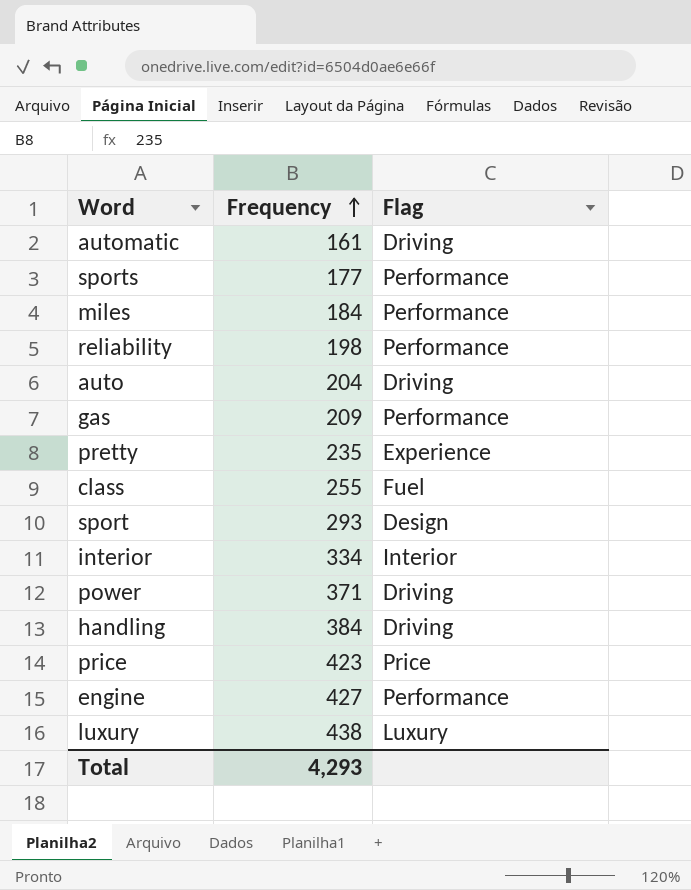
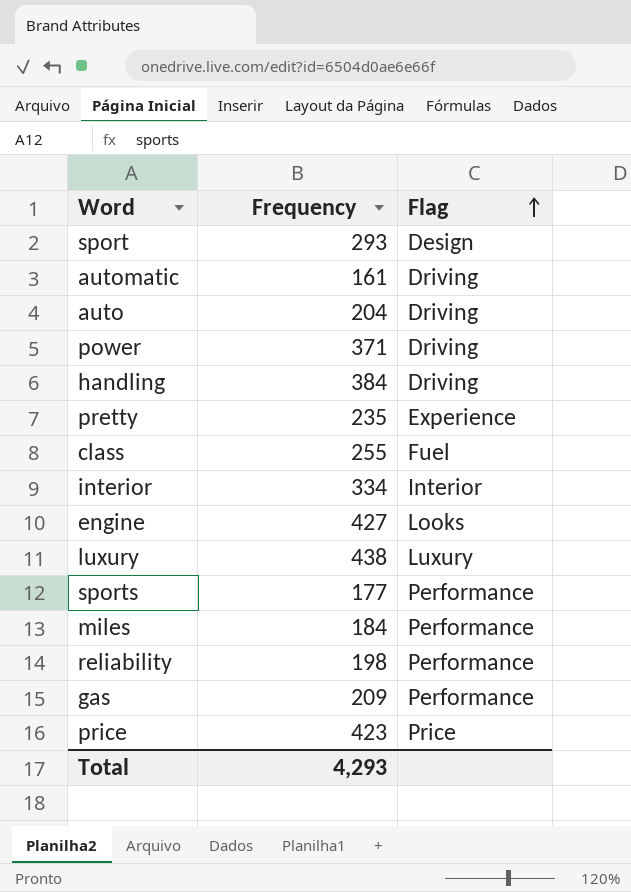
row order: Frequency ascending -> Flag ascending
engine | Flag: Performance -> Looks

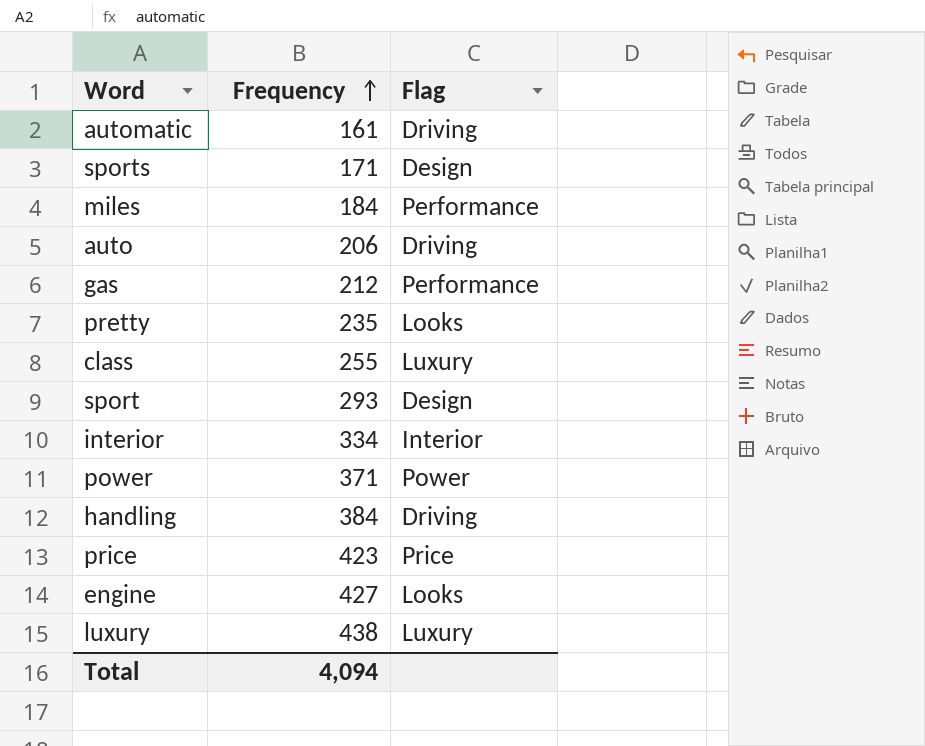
row order: Flag ascending -> Frequency ascending
row reliability: 198 | Performance -> none
sports | Frequency: 177 -> 171
sports | Flag: Performance -> Design
auto | Frequency: 204 -> 206
gas | Frequency: 209 -> 212
pretty | Flag: Experience -> Looks
class | Flag: Fuel -> Luxury
power | Flag: Driving -> Power
Total | Frequency: 4,293 -> 4,094

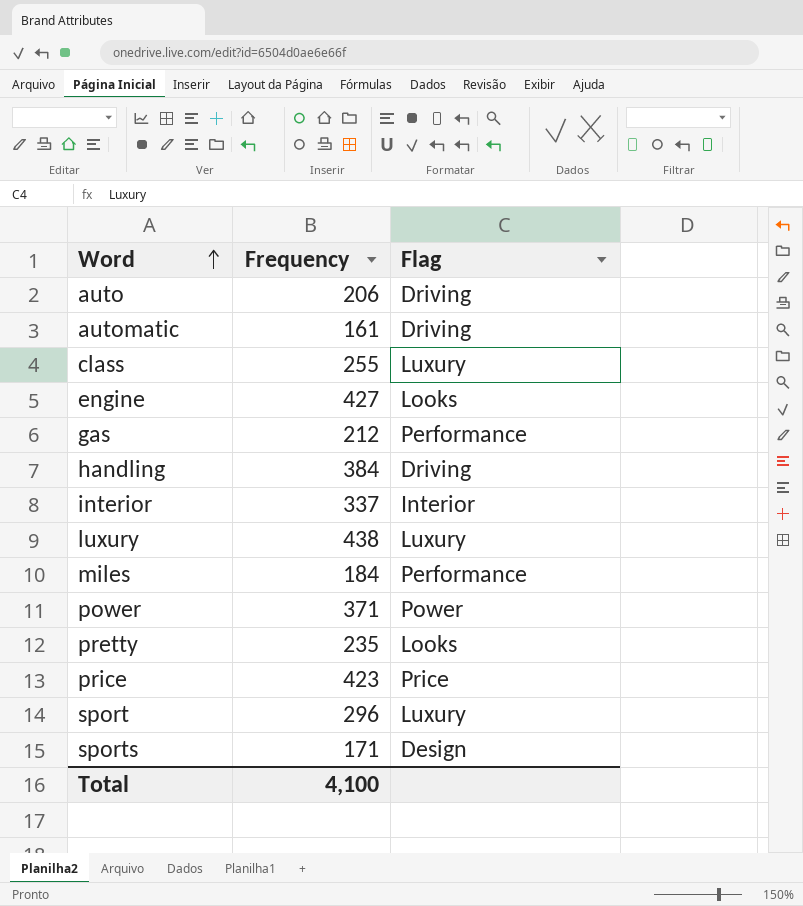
row order: Frequency ascending -> Word ascending
interior | Frequency: 334 -> 337
sport | Frequency: 293 -> 296
sport | Flag: Design -> Luxury
Total | Frequency: 4,094 -> 4,100

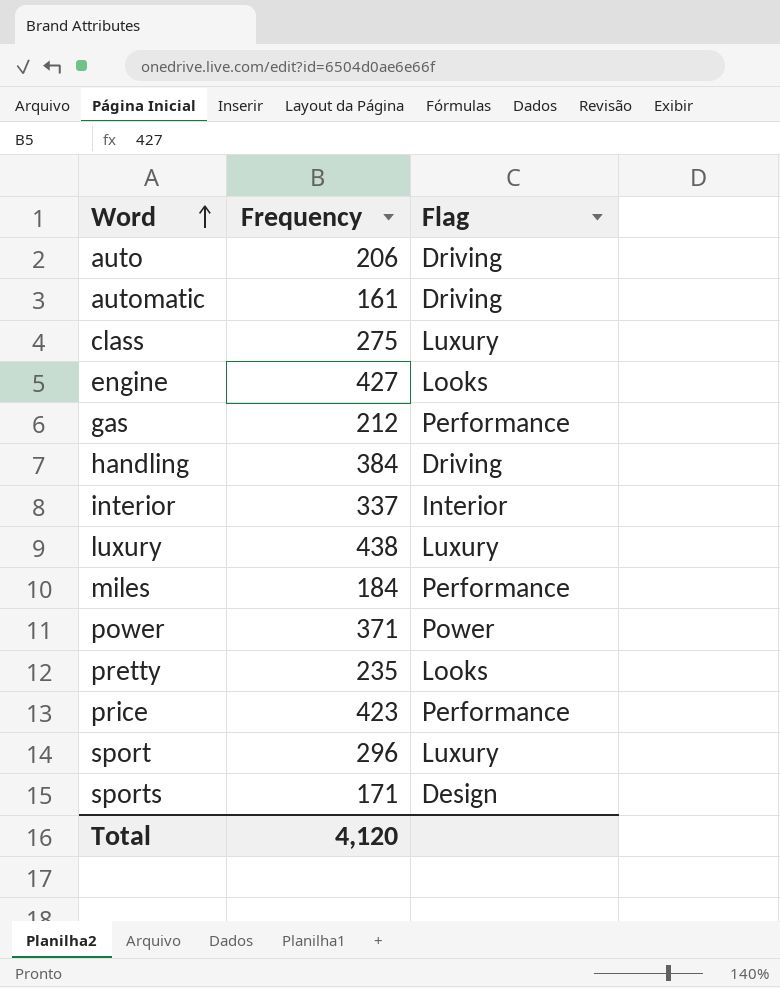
class | Frequency: 255 -> 275
price | Flag: Price -> Performance
Total | Frequency: 4,100 -> 4,120

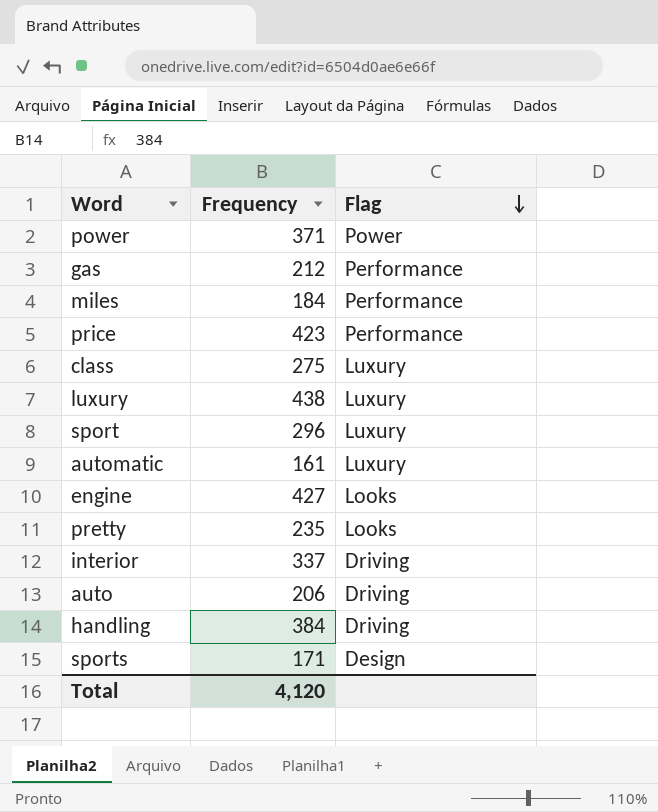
row order: Word ascending -> Flag descending
automatic | Flag: Driving -> Luxury
interior | Flag: Interior -> Driving

